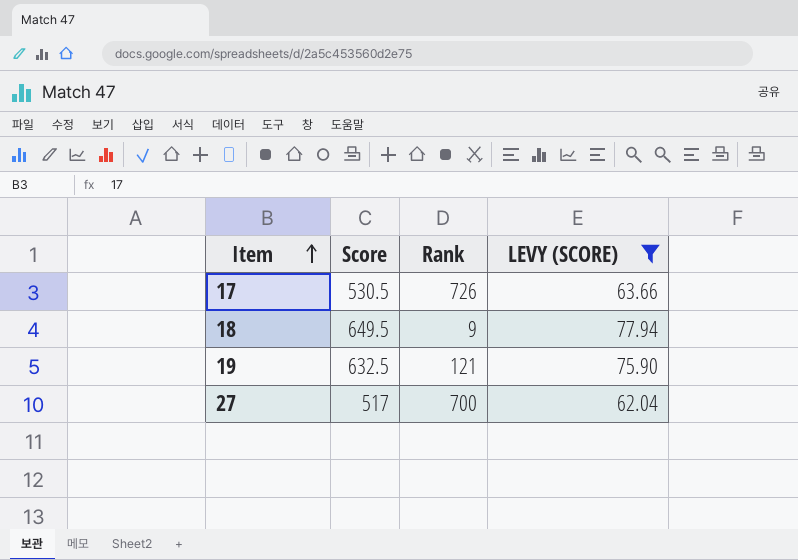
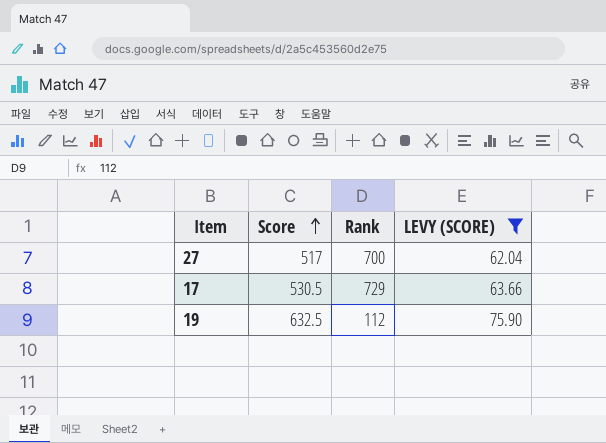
row order: Item ascending -> Score ascending
row 18: 649.5 | 9 | 77.94 -> none
17 | Rank: 726 -> 729
19 | Rank: 121 -> 112

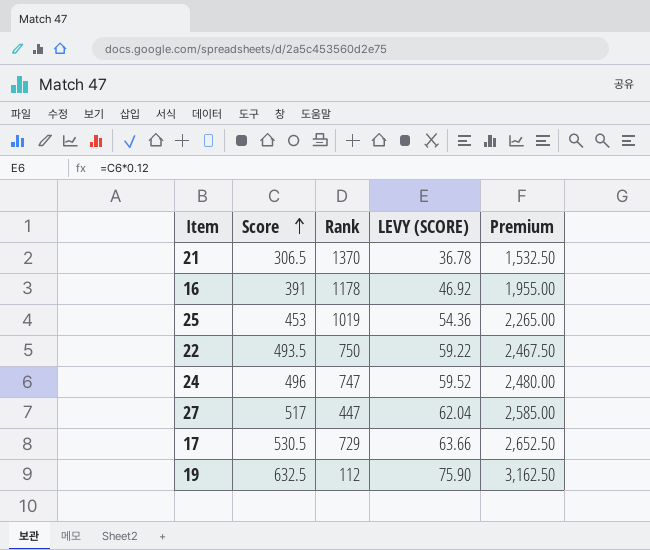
filter: LEVY (SCORE) >= 62.04 -> none
column Premium | formula: none -> [Score] * 5
27 | Rank: 700 -> 447

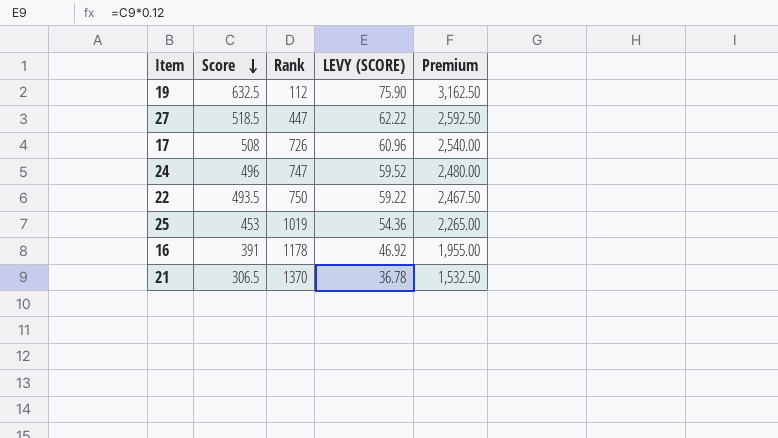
row order: Score ascending -> Score descending
27 | Score: 517 -> 518.5
27 | LEVY (SCORE): 62.04 -> 62.22
27 | Premium: 2,585.00 -> 2,592.50
17 | Score: 530.5 -> 508
17 | Rank: 729 -> 726
17 | LEVY (SCORE): 63.66 -> 60.96
17 | Premium: 2,652.50 -> 2,540.00

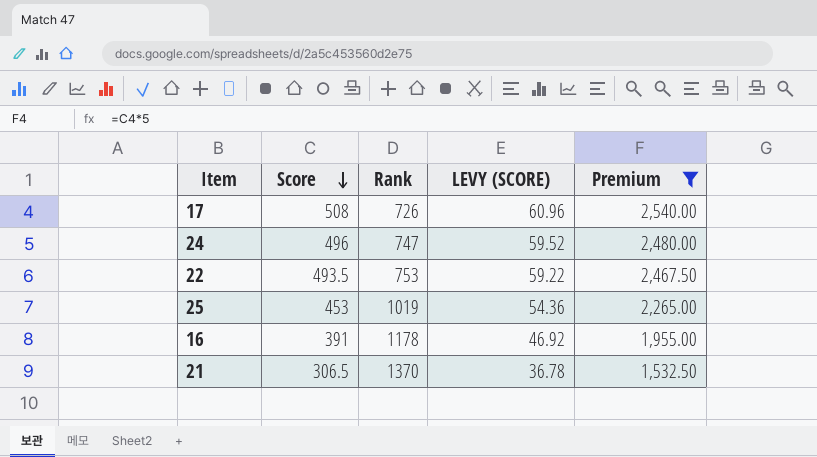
filter: none -> Premium <= 2,540.00
22 | Rank: 750 -> 753

